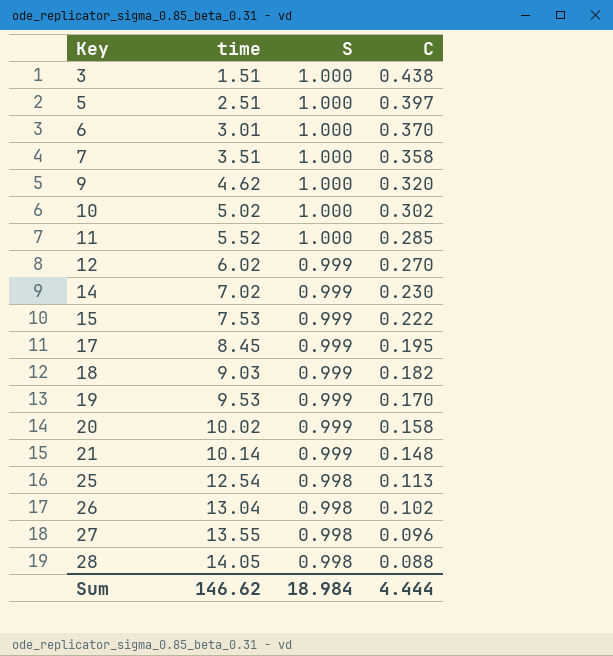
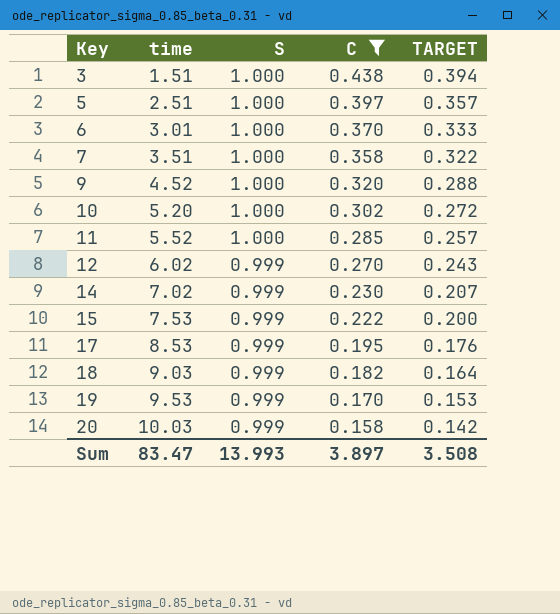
filter: none -> C >= 0.158
column TARGET | formula: none -> [C] * 0.9
9 | time: 4.62 -> 4.52
10 | time: 5.02 -> 5.20
17 | time: 8.45 -> 8.53
20 | time: 10.02 -> 10.03
Sum | time: 146.62 -> 83.47
Sum | S: 18.984 -> 13.993
Sum | C: 4.444 -> 3.897

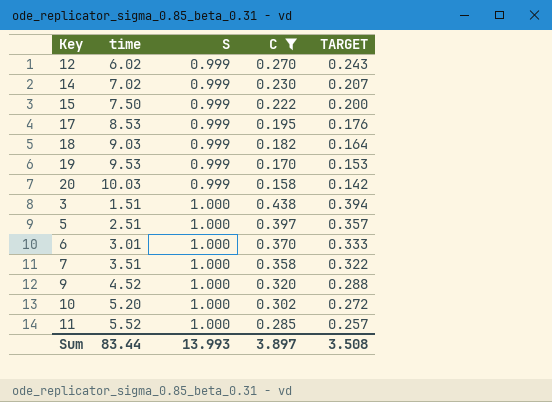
row order: Key ascending -> S ascending
15 | time: 7.53 -> 7.50
Sum | time: 83.47 -> 83.44

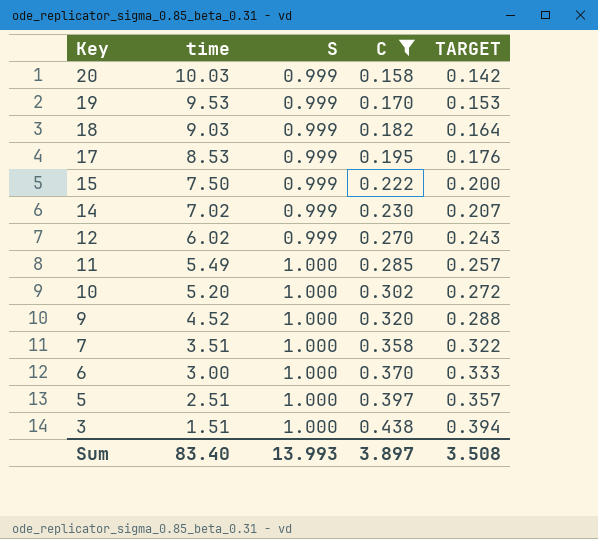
row order: S ascending -> Key descending
11 | time: 5.52 -> 5.49
6 | time: 3.01 -> 3.00
Sum | time: 83.44 -> 83.40

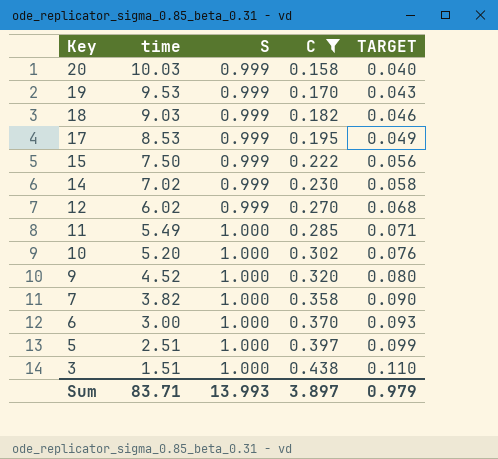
column TARGET | formula: [C] * 0.9 -> [C] * 0.25
7 | time: 3.51 -> 3.82
Sum | time: 83.40 -> 83.71
Sum | TARGET: 3.508 -> 0.979

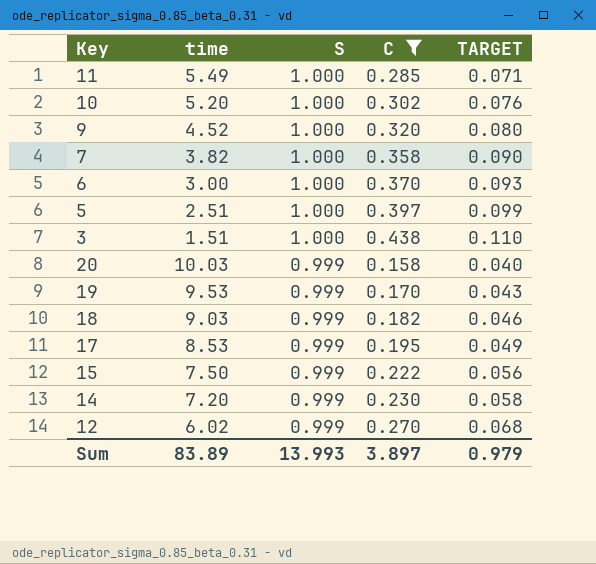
row order: Key descending -> S descending
14 | time: 7.02 -> 7.20
Sum | time: 83.71 -> 83.89

